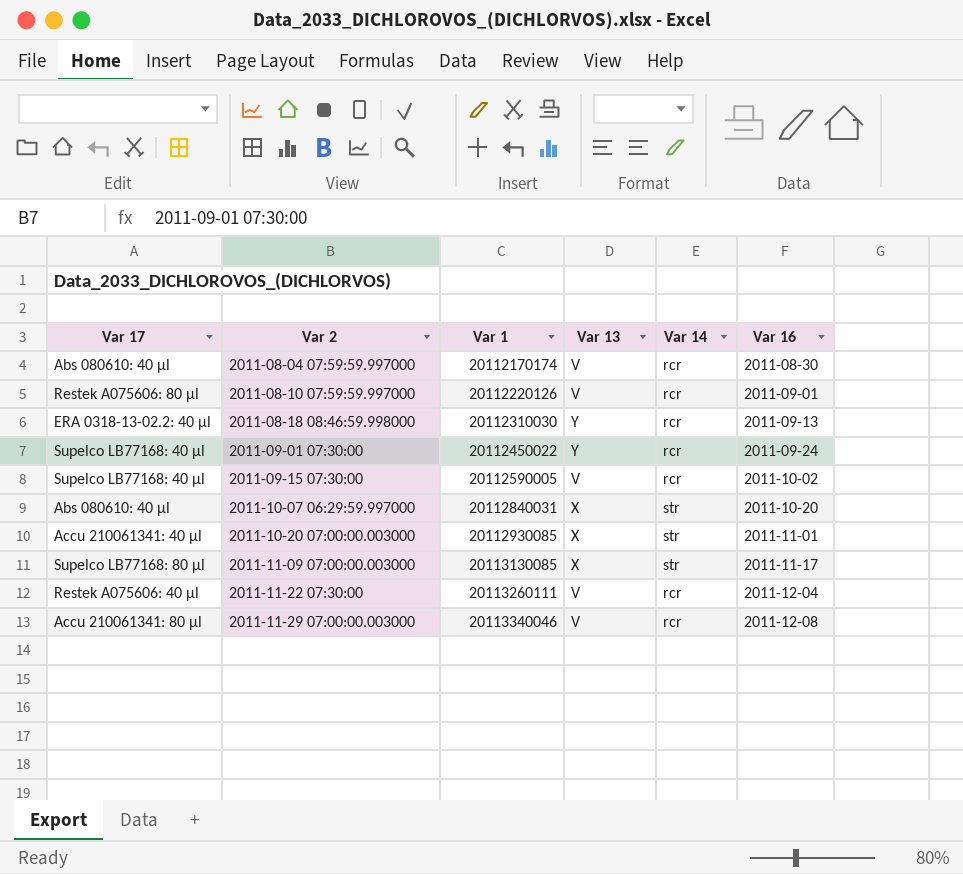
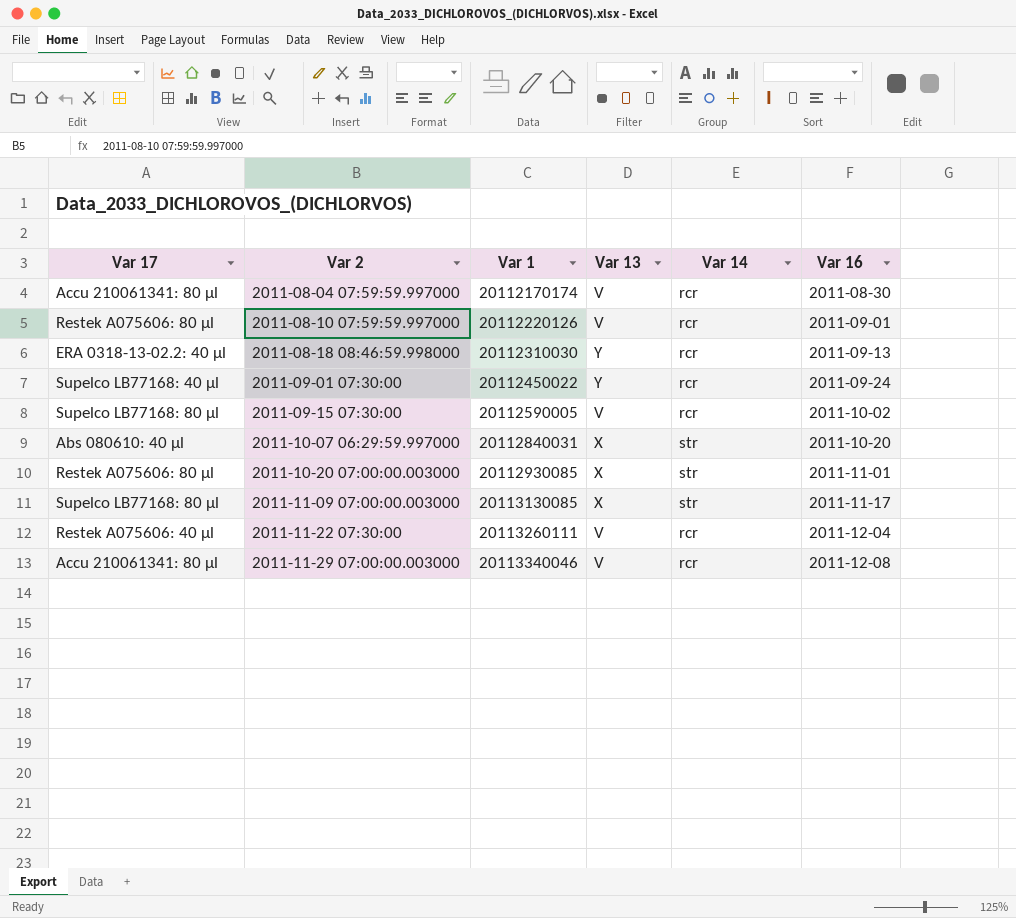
2011-08-04 07:59:59.997000 | Var 17: Abs 080610: 40 µl -> Accu 210061341: 80 µl
2011-09-15 07:30:00 | Var 17: Supelco LB77168: 40 µl -> Supelco LB77168: 80 µl
2011-10-20 07:00:00.003000 | Var 17: Accu 210061341: 40 µl -> Restek A075606: 80 µl

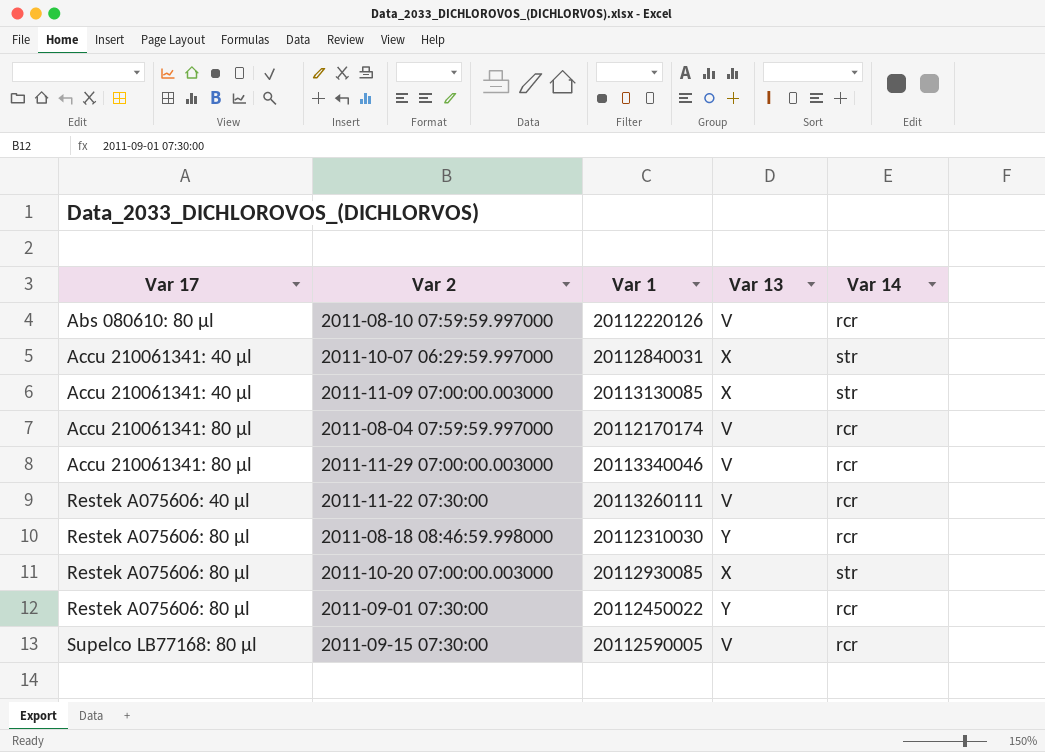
row order: Var 2 ascending -> Var 17 ascending
column Var 16 | position: 6 -> none
2011-08-10 07:59:59.997000 | Var 17: Restek A075606: 80 µl -> Abs 080610: 80 µl
2011-10-07 06:29:59.997000 | Var 17: Abs 080610: 40 µl -> Accu 210061341: 40 µl
2011-11-09 07:00:00.003000 | Var 17: Supelco LB77168: 80 µl -> Accu 210061341: 40 µl
2011-08-18 08:46:59.998000 | Var 17: ERA 0318-13-02.2: 40 µl -> Restek A075606: 80 µl
2011-09-01 07:30:00 | Var 17: Supelco LB77168: 40 µl -> Restek A075606: 80 µl

